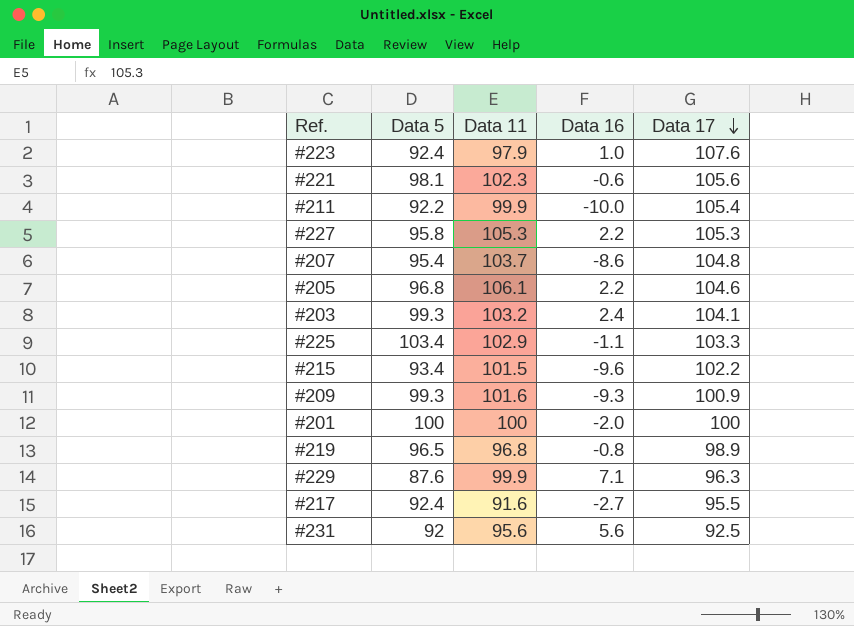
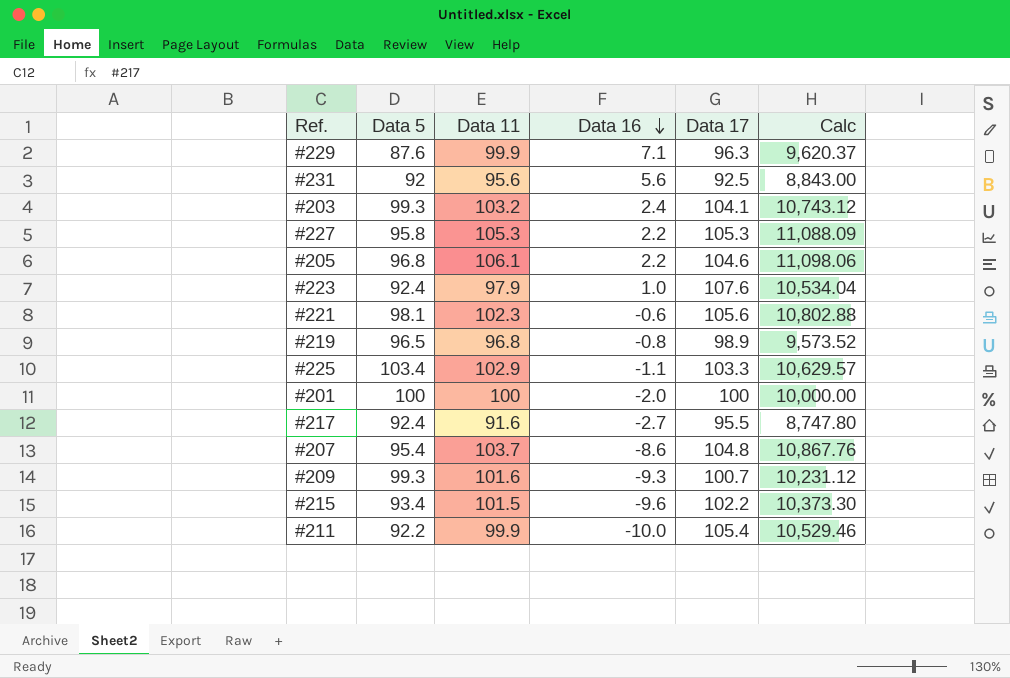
row order: Data 17 descending -> Data 16 descending
column Calc | formula: none -> [Data 11] * [Data 17]
#209 | Data 17: 100.9 -> 100.7

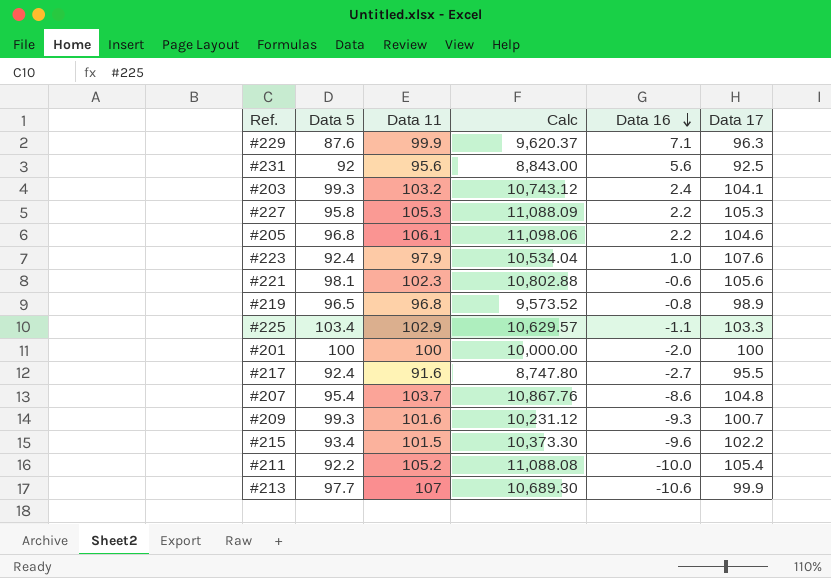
column Calc | position: 6 -> 4
#211 | Data 11: 99.9 -> 105.2
#211 | Calc: 10,529.46 -> 11,088.08
row #213: none -> 97.7 | 107 | 10,689.30 | -10.6 | 99.9

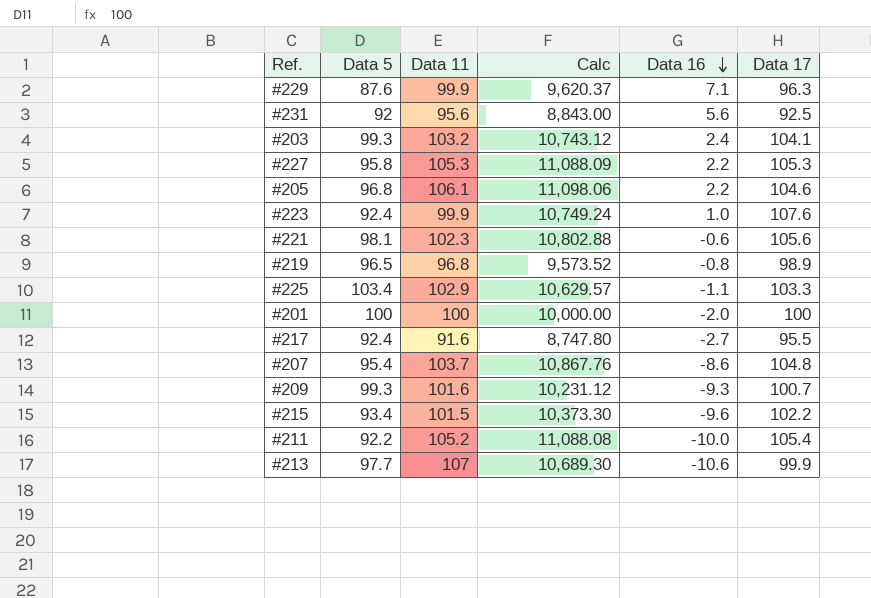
#223 | Data 11: 97.9 -> 99.9
#223 | Calc: 10,534.04 -> 10,749.24

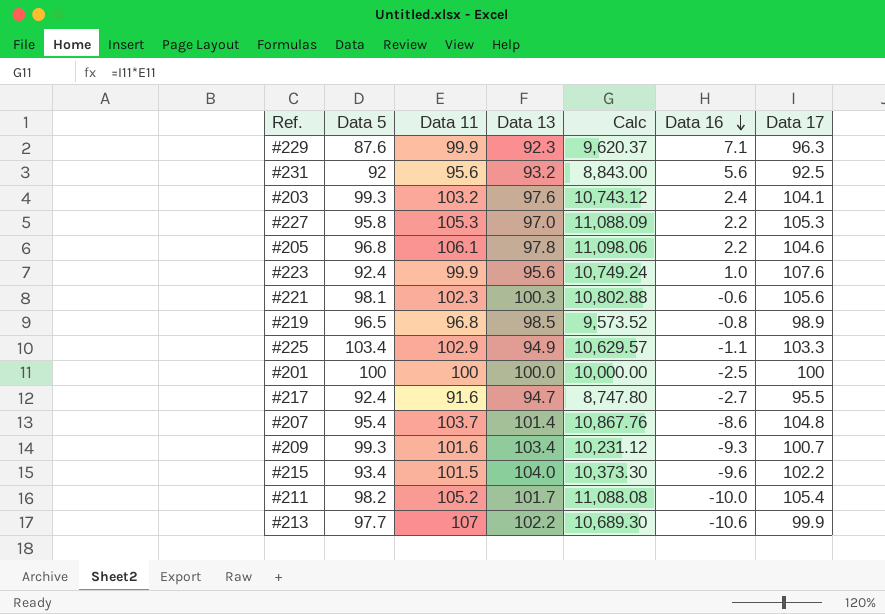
column Data 13 | position: none -> 4
#201 | Data 16: -2.0 -> -2.5
#211 | Data 5: 92.2 -> 98.2

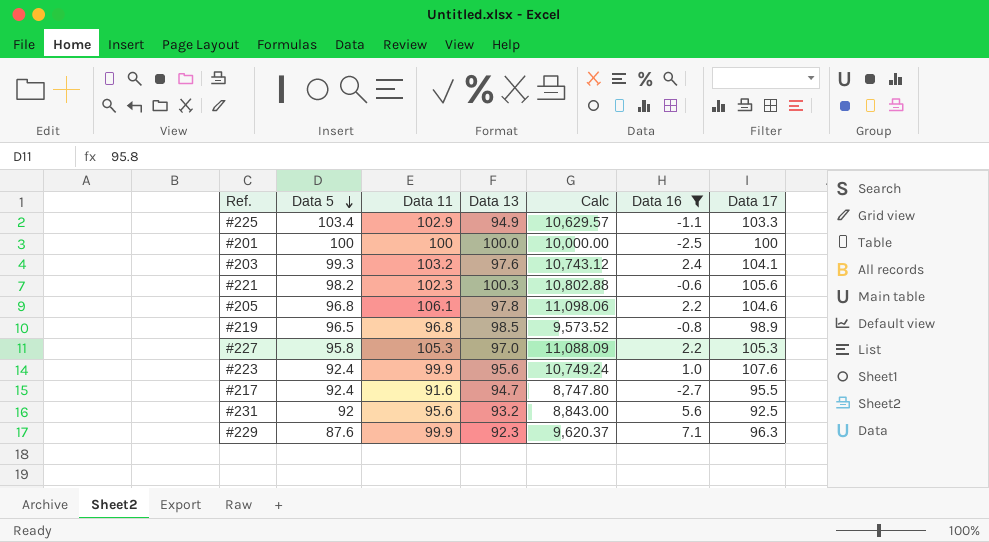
filter: none -> Data 16 >= -2.7
row order: Data 16 descending -> Data 5 descending
#221 | Data 5: 98.1 -> 98.2

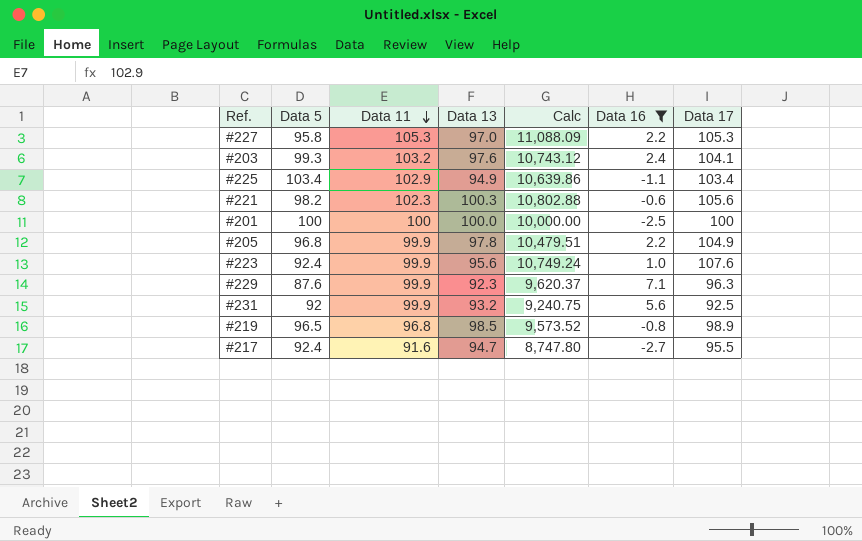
row order: Data 5 descending -> Data 11 descending
#225 | Calc: 10,629.57 -> 10,639.86
#225 | Data 17: 103.3 -> 103.4
#205 | Data 11: 106.1 -> 99.9
#205 | Calc: 11,098.06 -> 10,479.51
#205 | Data 17: 104.6 -> 104.9
#231 | Data 11: 95.6 -> 99.9
#231 | Calc: 8,843.00 -> 9,240.75

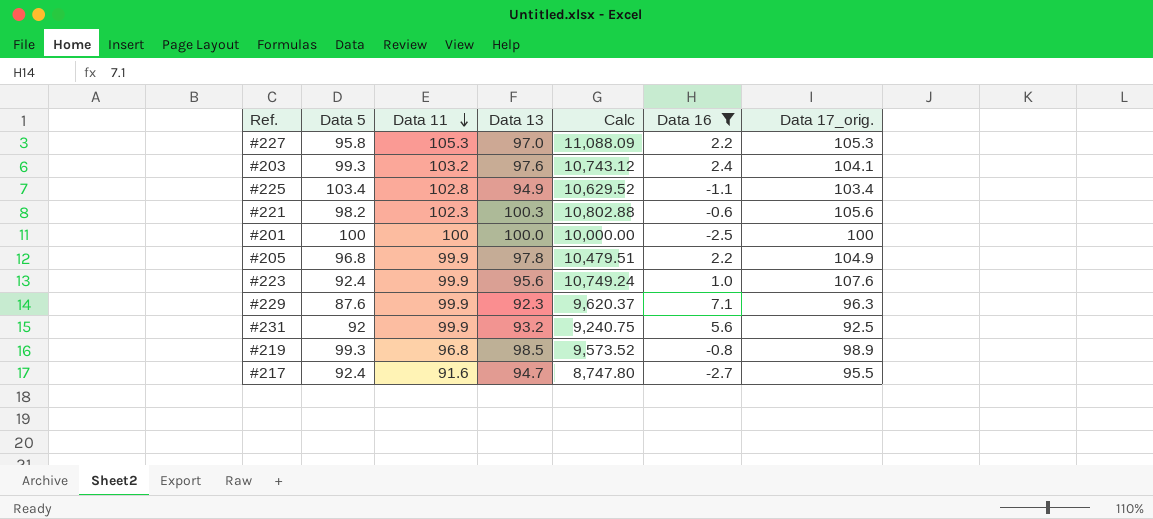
column name: Data 17 -> Data 17_orig.
#225 | Data 11: 102.9 -> 102.8
#225 | Calc: 10,639.86 -> 10,629.52
#219 | Data 5: 96.5 -> 99.3

